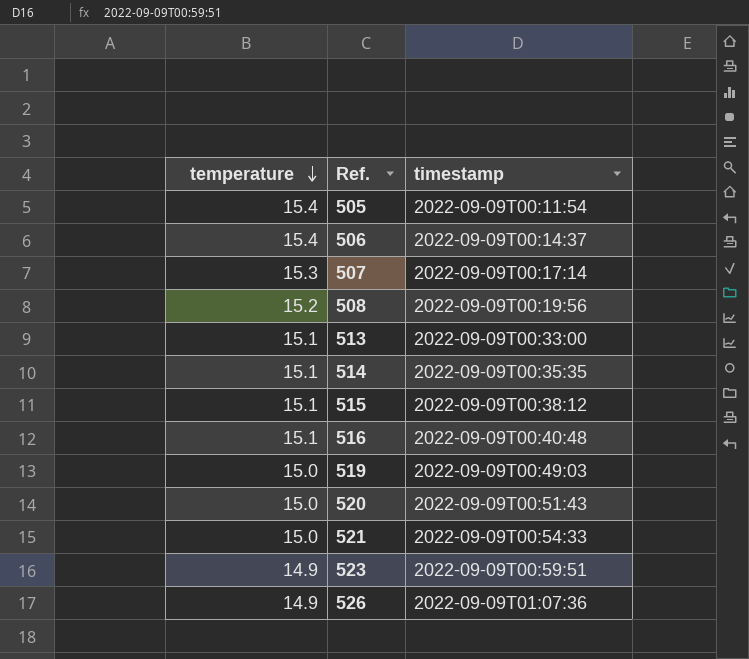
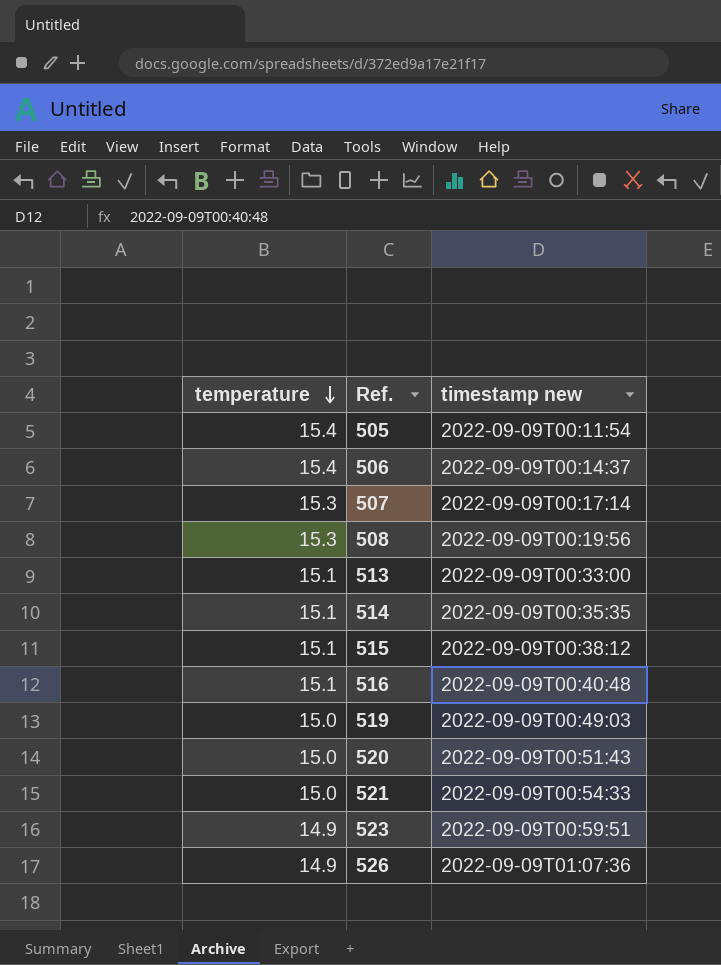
column name: timestamp -> timestamp new
508 | temperature: 15.2 -> 15.3

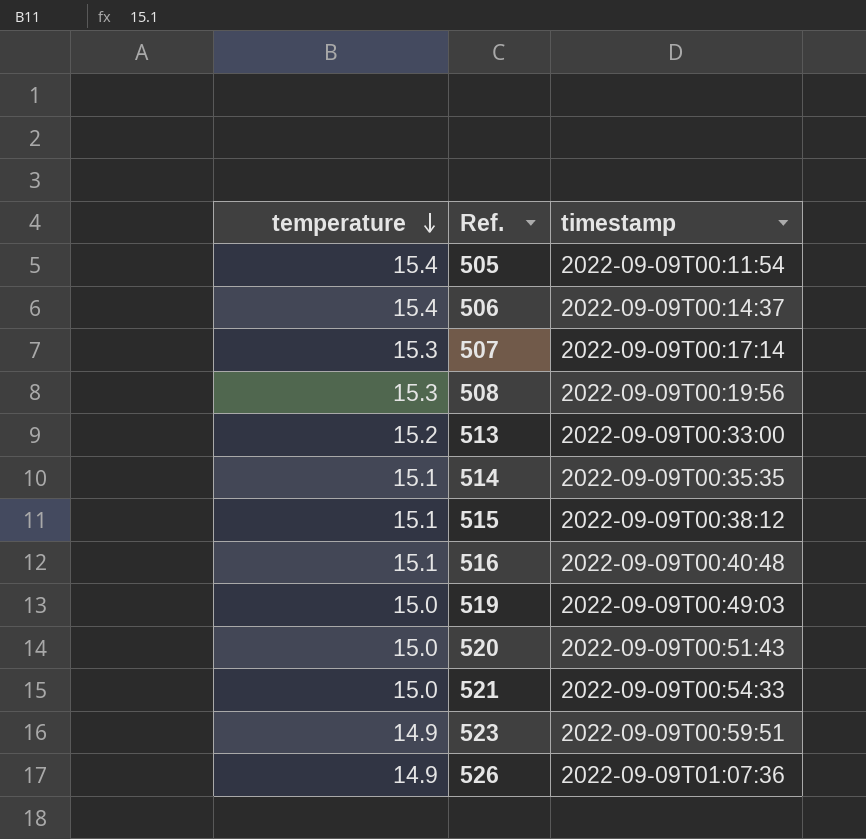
column name: timestamp new -> timestamp
513 | temperature: 15.1 -> 15.2

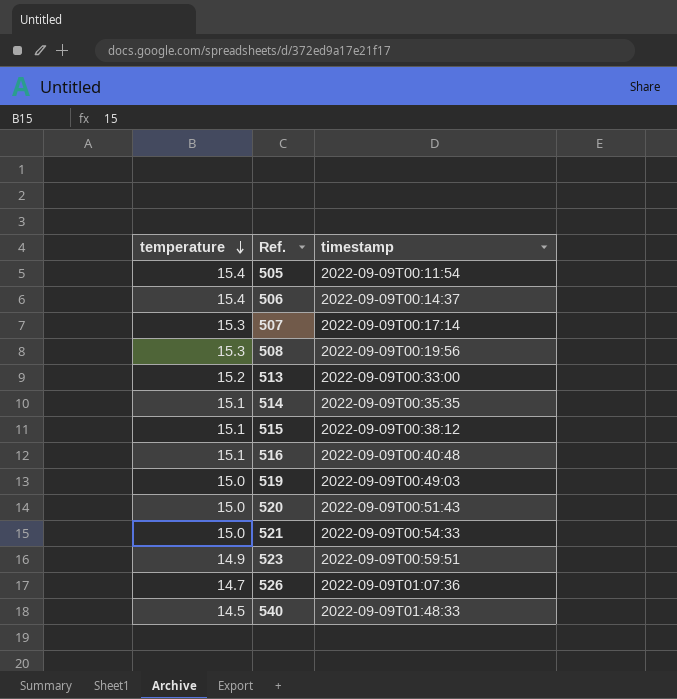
526 | temperature: 14.9 -> 14.7
row 540: none -> 14.5 | 2022-09-09T01:48:33

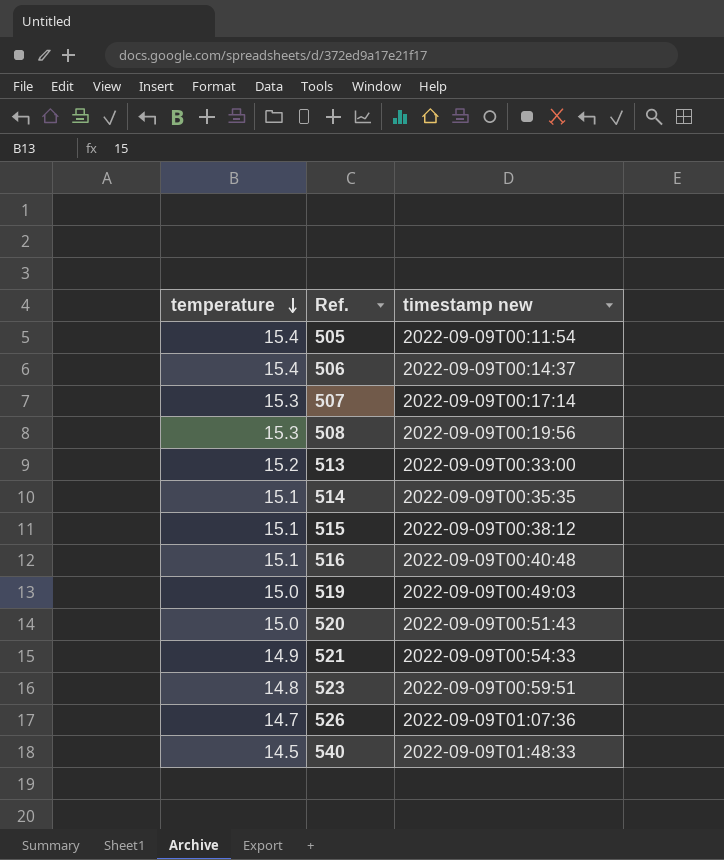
column name: timestamp -> timestamp new
521 | temperature: 15.0 -> 14.9
523 | temperature: 14.9 -> 14.8

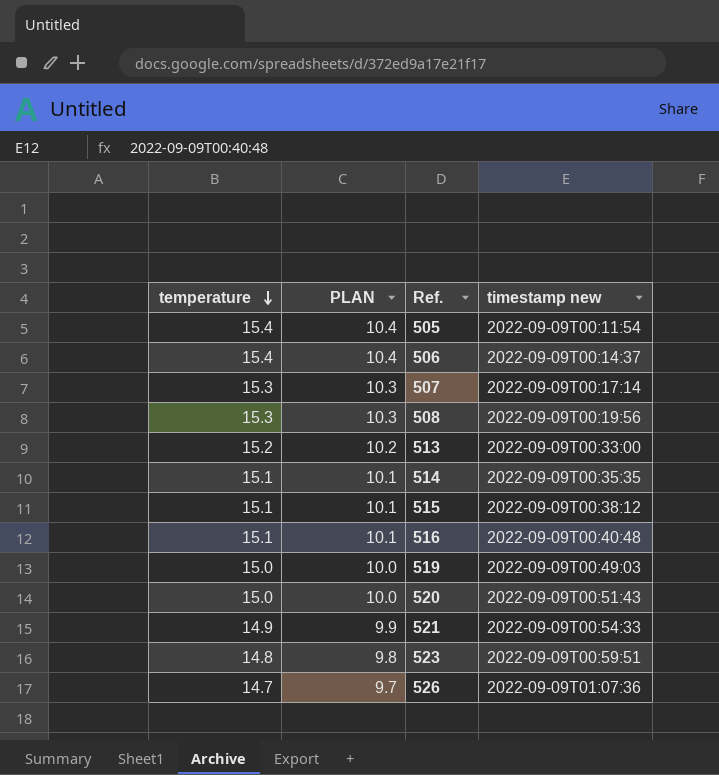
column PLAN | formula: none -> [temperature] - 5
row 540: 14.5 | 2022-09-09T01:48:33 -> none

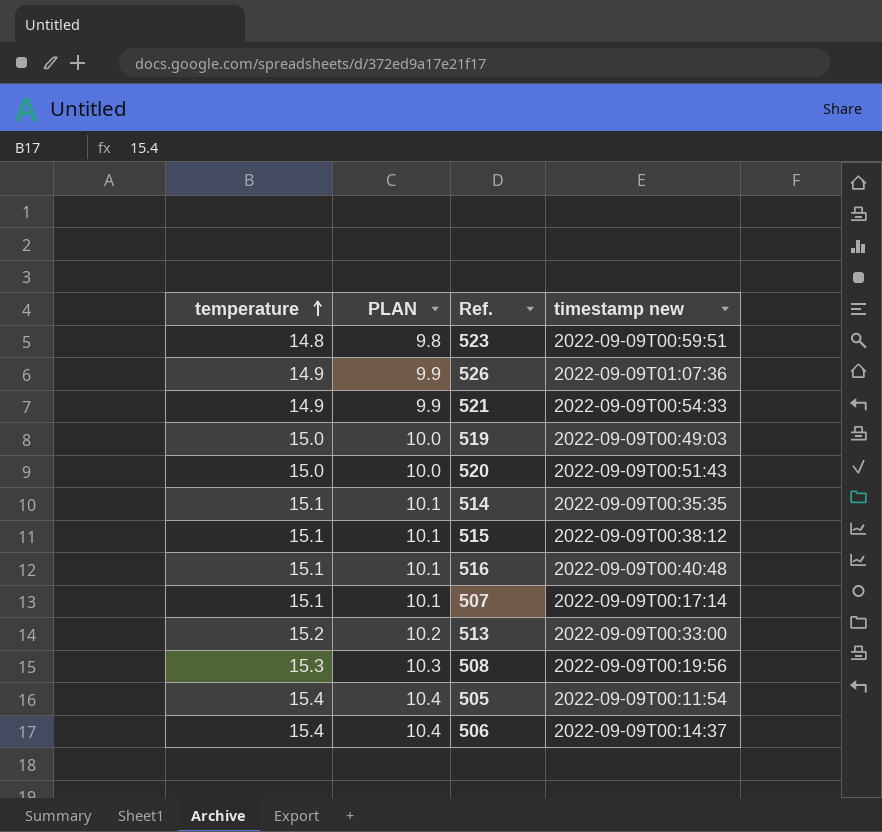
row order: temperature descending -> temperature ascending
526 | temperature: 14.7 -> 14.9
526 | PLAN: 9.7 -> 9.9
507 | temperature: 15.3 -> 15.1
507 | PLAN: 10.3 -> 10.1

